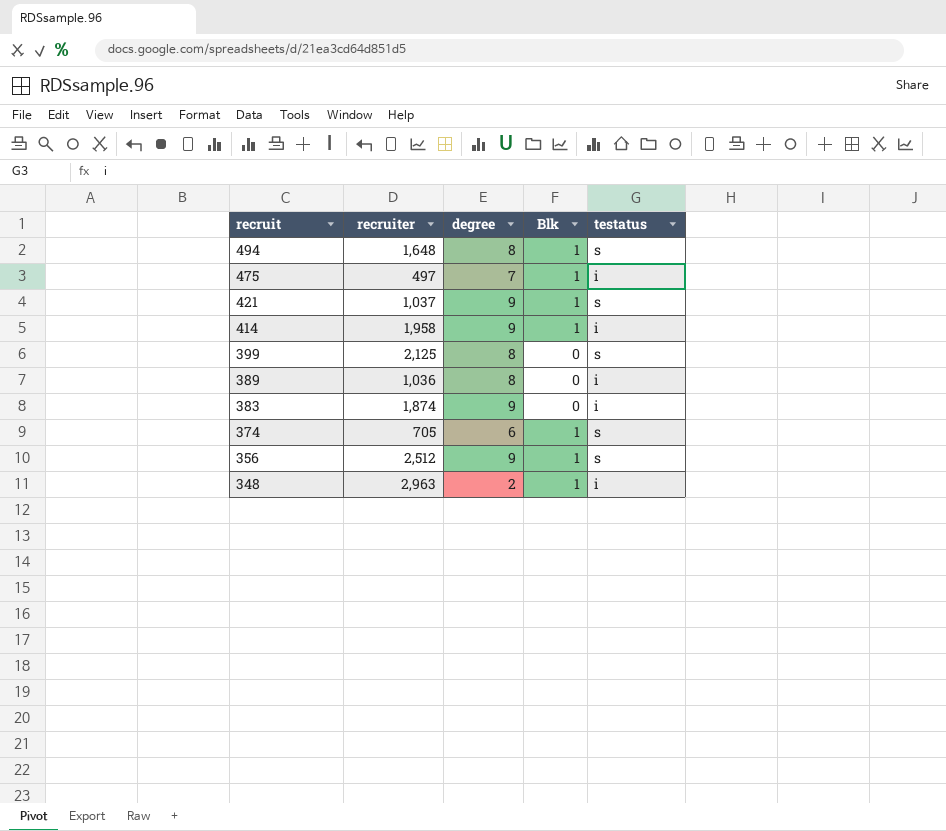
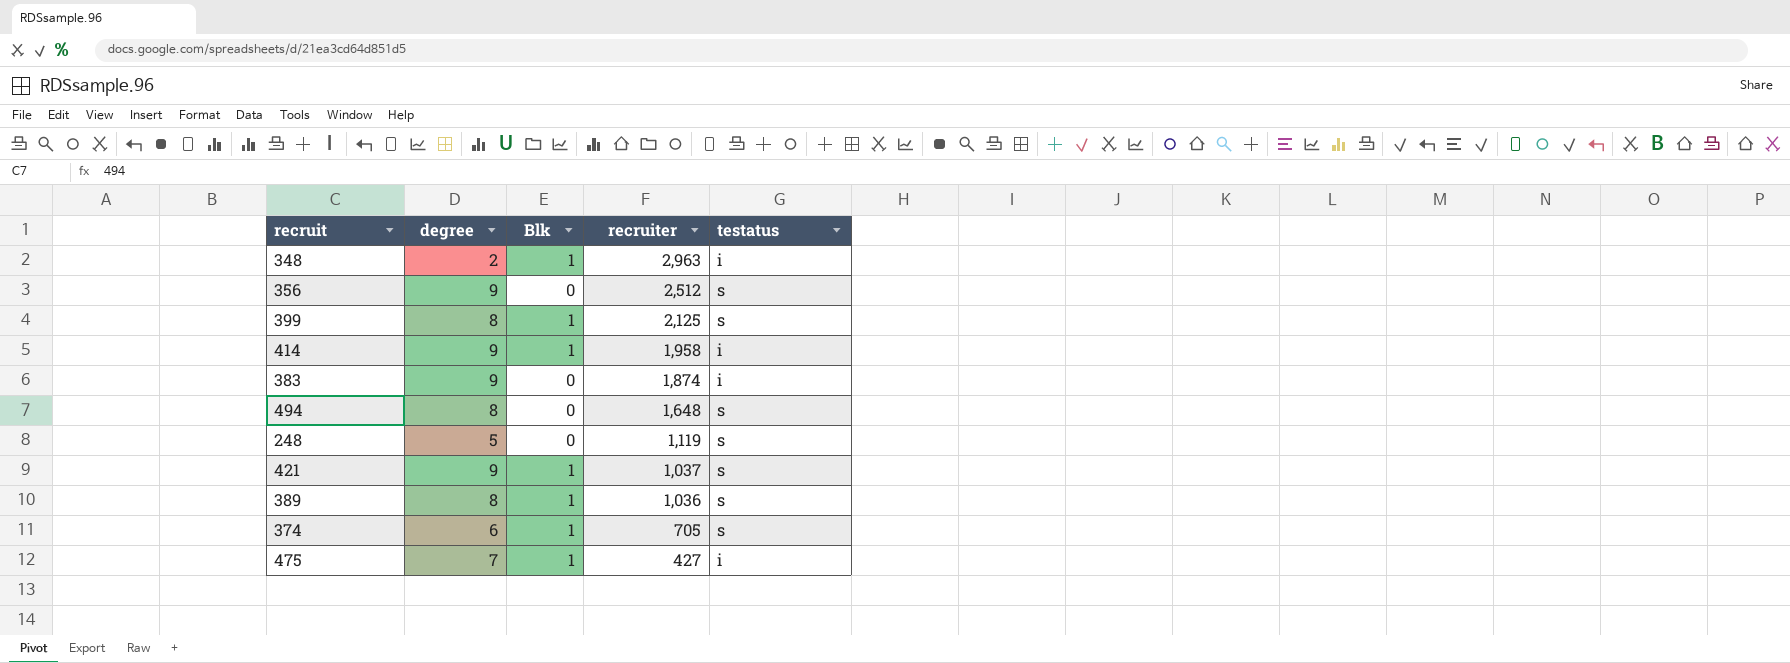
row order: recruit descending -> recruiter descending
column recruiter | position: 2 -> 4
356 | Blk: 1 -> 0
399 | Blk: 0 -> 1
494 | Blk: 1 -> 0
row 248: none -> 5 | 0 | 1,119 | s
389 | Blk: 0 -> 1
389 | testatus: i -> s
475 | recruiter: 497 -> 427

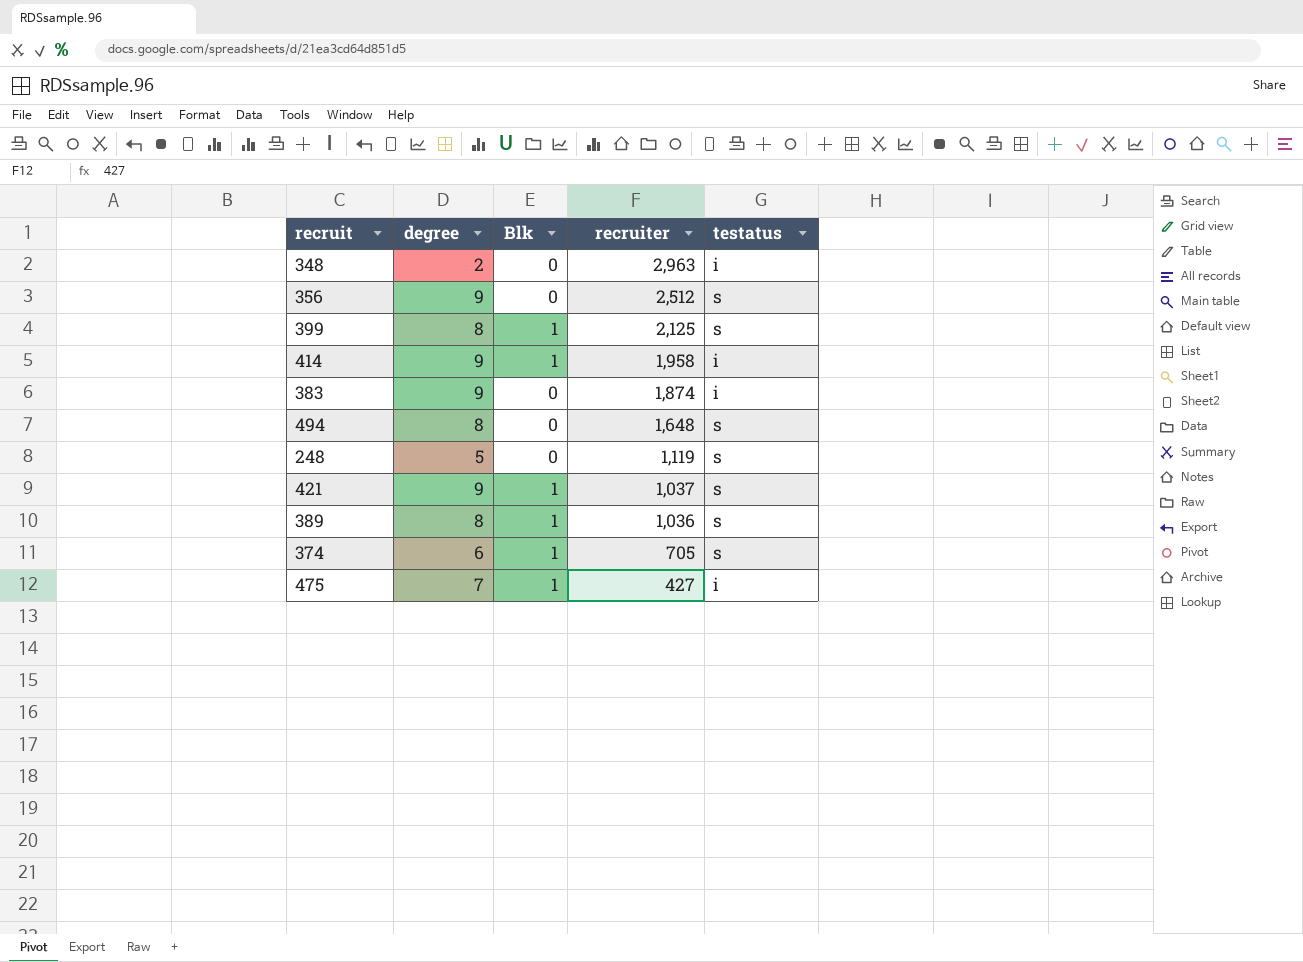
348 | Blk: 1 -> 0

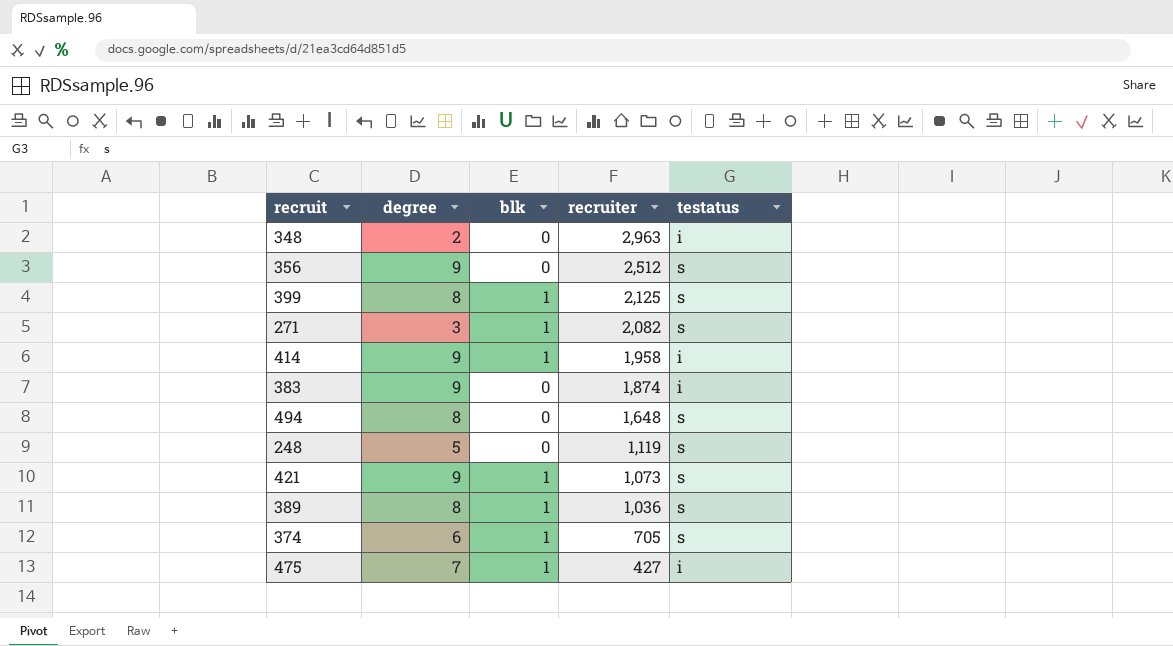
column name: Blk -> blk
row 271: none -> 3 | 1 | 2,082 | s
421 | recruiter: 1,037 -> 1,073

